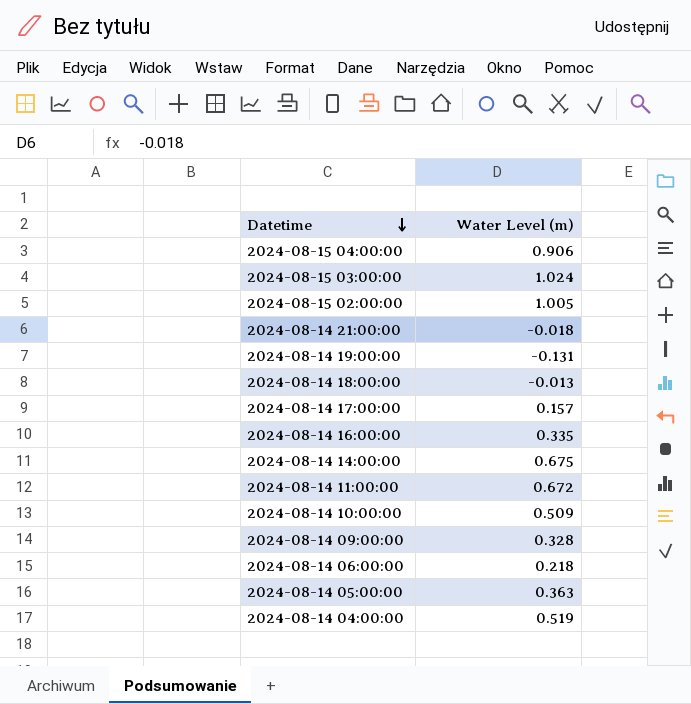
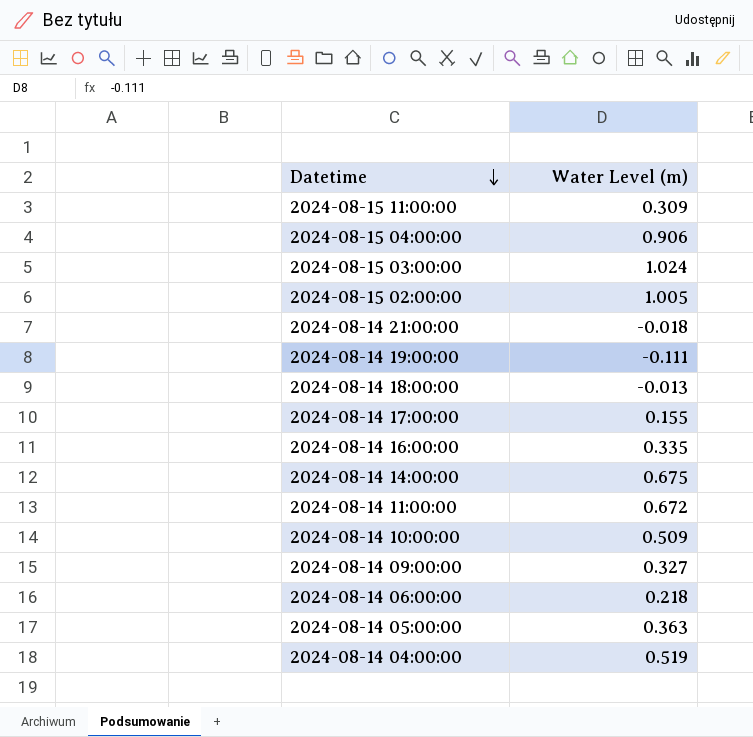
row 2024-08-15 11:00:00: none -> 0.309
2024-08-14 19:00:00 | Water Level (m): -0.131 -> -0.111
2024-08-14 17:00:00 | Water Level (m): 0.157 -> 0.155
2024-08-14 09:00:00 | Water Level (m): 0.328 -> 0.327

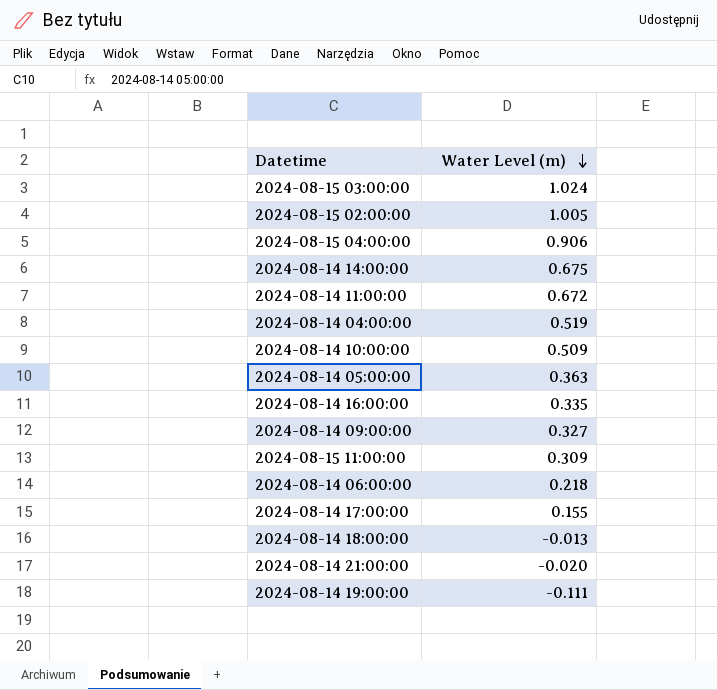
row order: Datetime descending -> Water Level (m) descending
2024-08-14 21:00:00 | Water Level (m): -0.018 -> -0.020

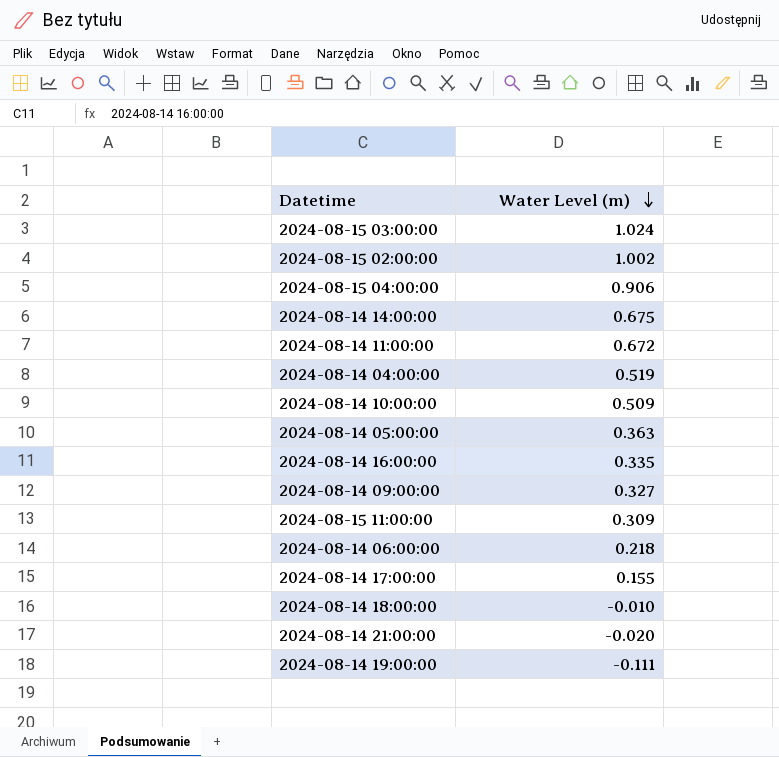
2024-08-15 02:00:00 | Water Level (m): 1.005 -> 1.002
2024-08-14 18:00:00 | Water Level (m): -0.013 -> -0.010

